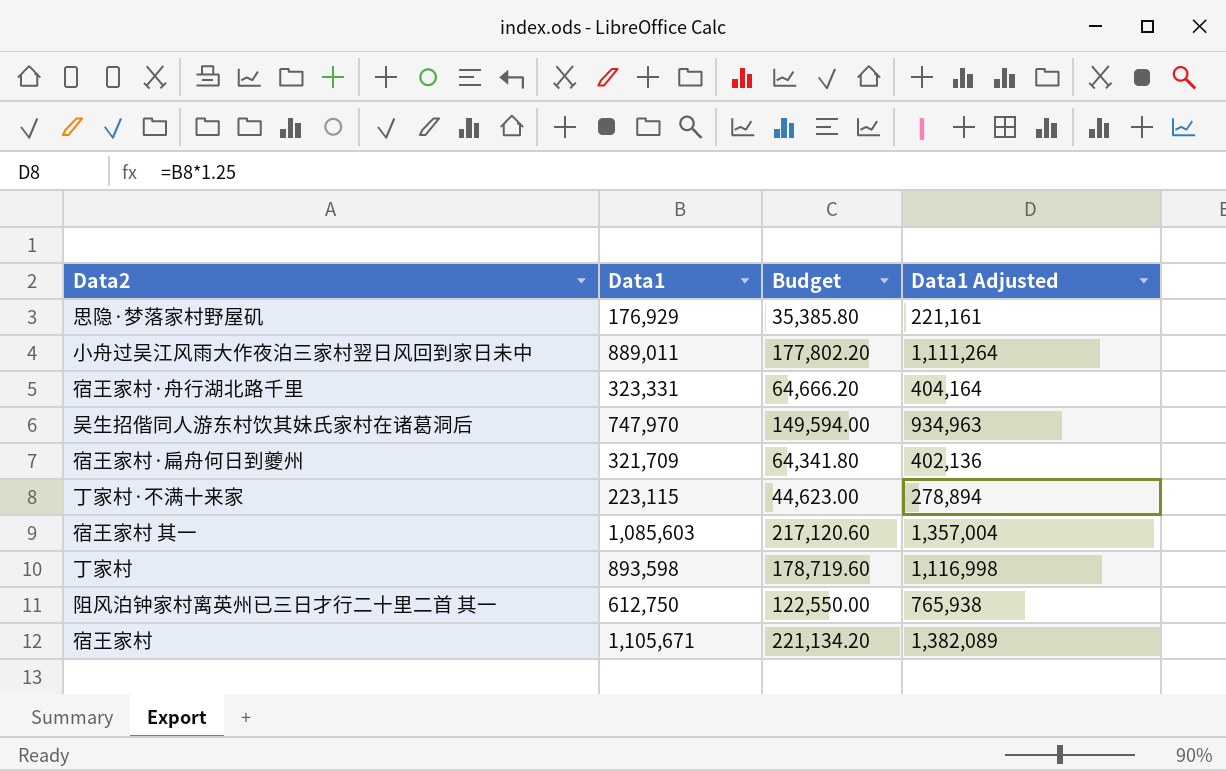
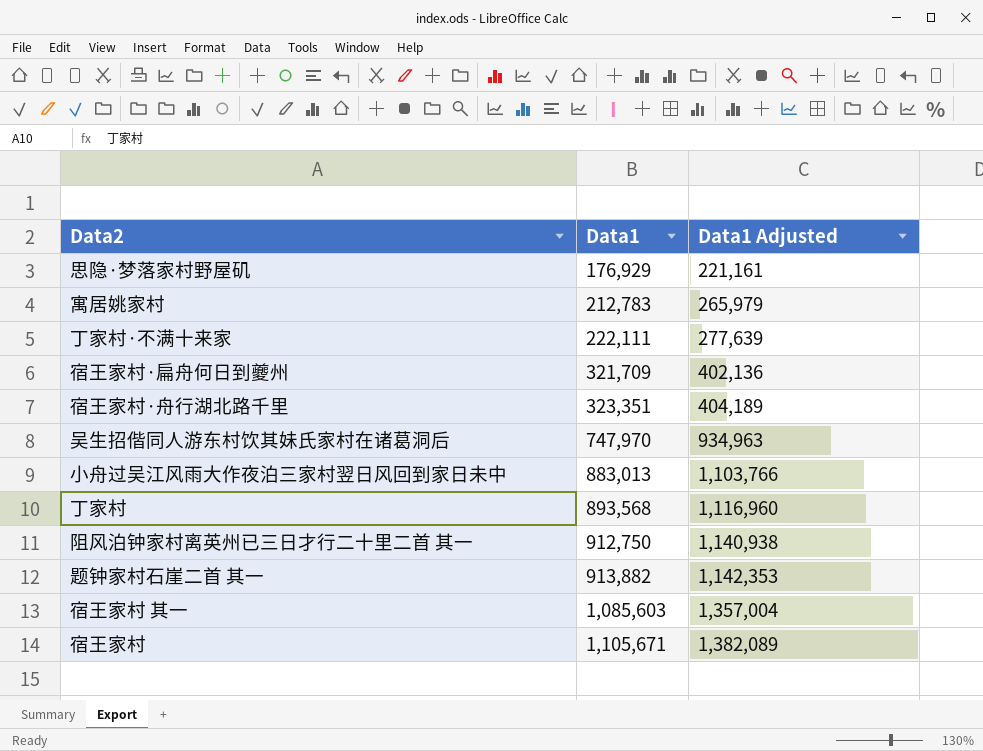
row order: none -> Data1 ascending
column Budget | formula: [Data1] * 0.2 -> none
row 寓居姚家村: none -> 212,783 | 265,979
丁家村·不满十来家 | Data1: 223,115 -> 222,111
丁家村·不满十来家 | Data1 Adjusted: 278,894 -> 277,639
宿王家村·舟行湖北路千里 | Data1: 323,331 -> 323,351
宿王家村·舟行湖北路千里 | Data1 Adjusted: 404,164 -> 404,189
小舟过吴江风雨大作夜泊三家村翌日风回到家日未中 | Data1: 889,011 -> 883,013
小舟过吴江风雨大作夜泊三家村翌日风回到家日未中 | Data1 Adjusted: 1,111,264 -> 1,103,766
丁家村 | Data1: 893,598 -> 893,568
丁家村 | Data1 Adjusted: 1,116,998 -> 1,116,960
阻风泊钟家村离英州已三日才行二十里二首 其一 | Data1: 612,750 -> 912,750
阻风泊钟家村离英州已三日才行二十里二首 其一 | Data1 Adjusted: 765,938 -> 1,140,938
row 题钟家村石崖二首 其一: none -> 913,882 | 1,142,353

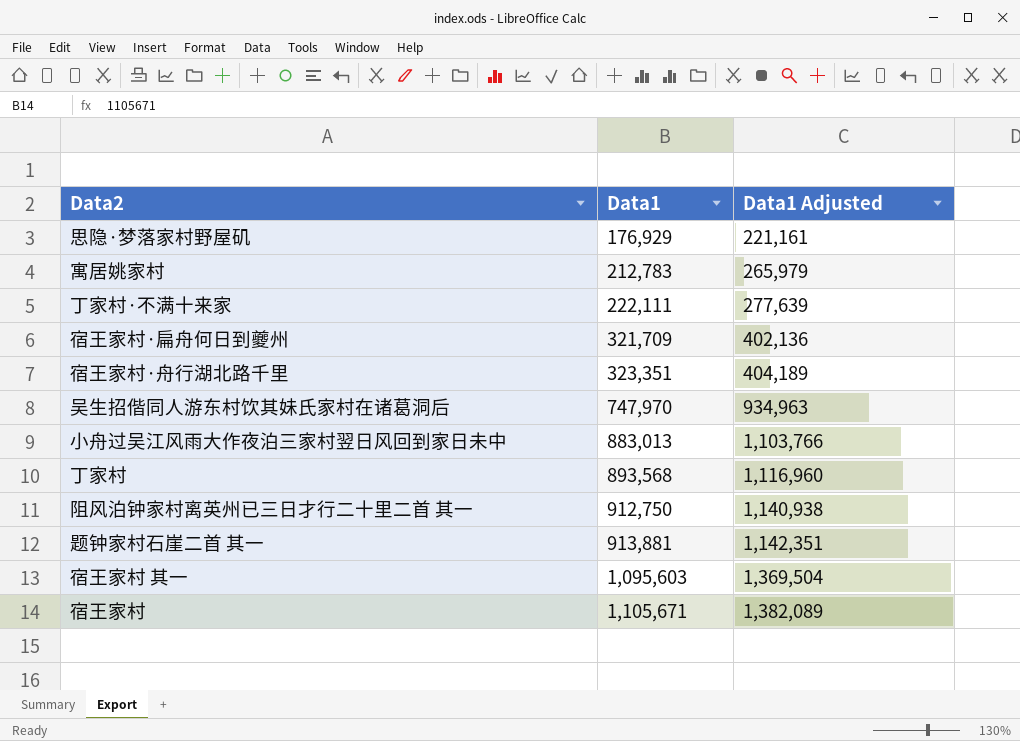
题钟家村石崖二首 其一 | Data1: 913,882 -> 913,881
题钟家村石崖二首 其一 | Data1 Adjusted: 1,142,353 -> 1,142,351
宿王家村 其一 | Data1: 1,085,603 -> 1,095,603
宿王家村 其一 | Data1 Adjusted: 1,357,004 -> 1,369,504

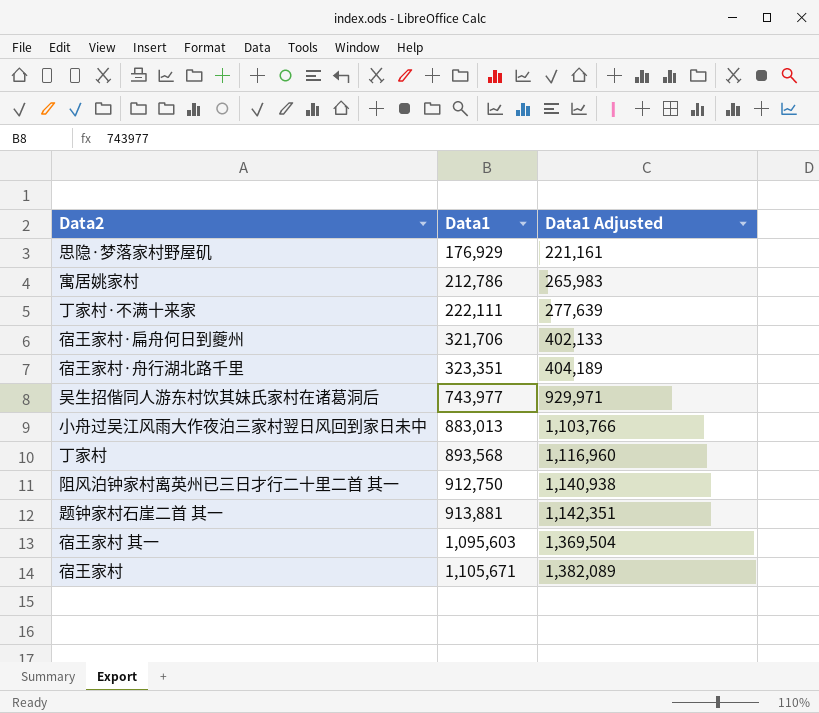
寓居姚家村 | Data1: 212,783 -> 212,786
寓居姚家村 | Data1 Adjusted: 265,979 -> 265,983
宿王家村·扁舟何日到夔州 | Data1: 321,709 -> 321,706
宿王家村·扁舟何日到夔州 | Data1 Adjusted: 402,136 -> 402,133
吴生招偕同人游东村饮其妹氏家村在诸葛洞后 | Data1: 747,970 -> 743,977
吴生招偕同人游东村饮其妹氏家村在诸葛洞后 | Data1 Adjusted: 934,963 -> 929,971

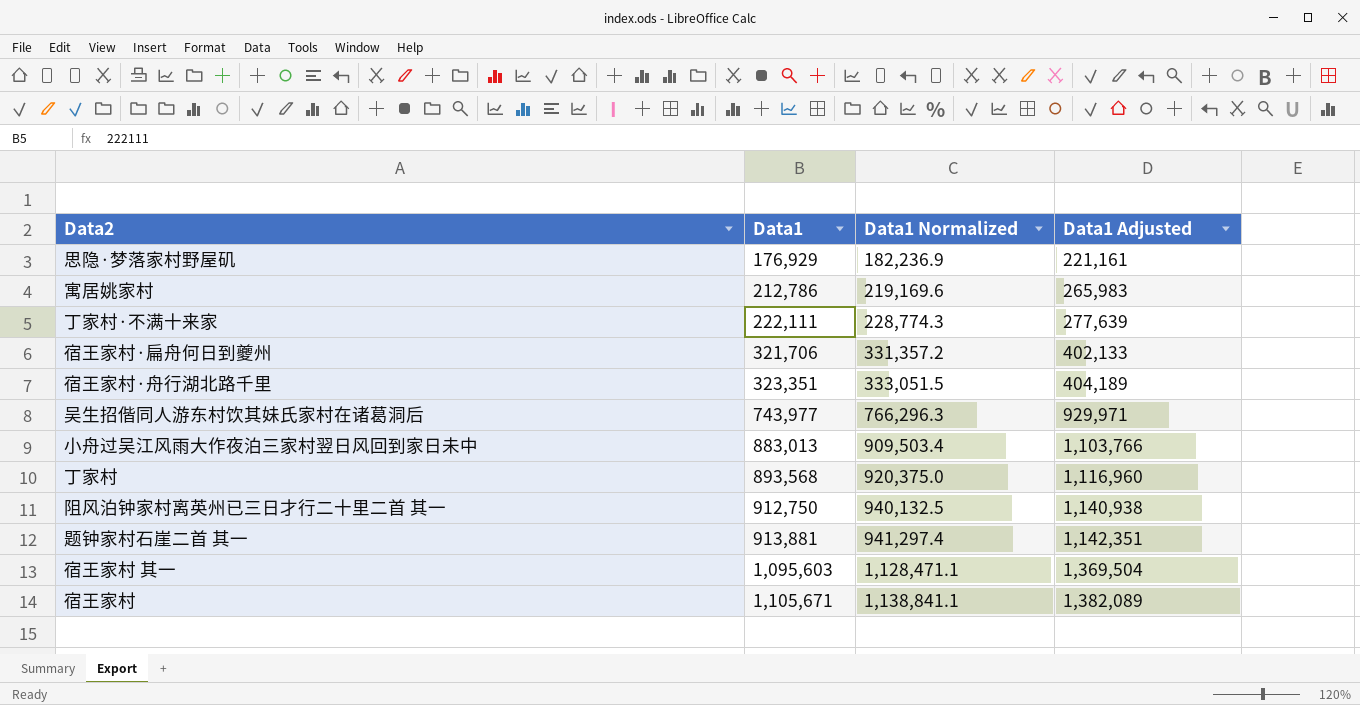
column Data1 Normalized | formula: none -> [Data1] * 1.03

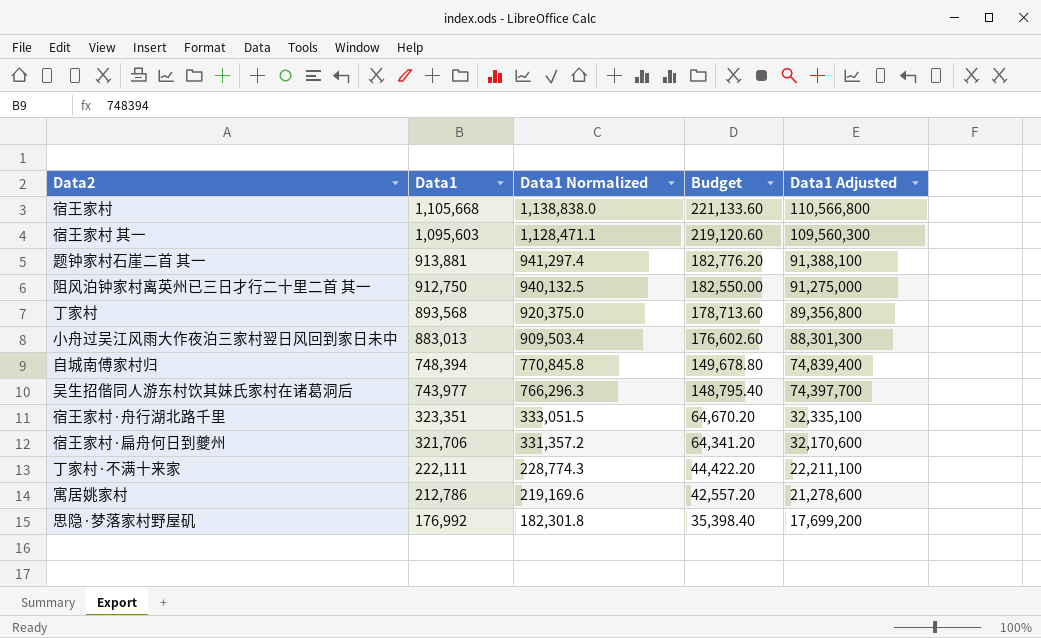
row order: Data1 ascending -> Data1 descending
column Budget | formula: none -> [Data1] * 0.2
column Data1 Adjusted | formula: [Data1] * 1.25 -> [Data1] * 100
宿王家村 | Data1: 1,105,671 -> 1,105,668
宿王家村 | Data1 Normalized: 1,138,841.1 -> 1,138,838.0
row 自城南傅家村归: none -> 748,394 | 770,845.8 | 149,678.80 | 74,839,400
思隐·梦落家村野屋矶 | Data1: 176,929 -> 176,992
思隐·梦落家村野屋矶 | Data1 Normalized: 182,236.9 -> 182,301.8

